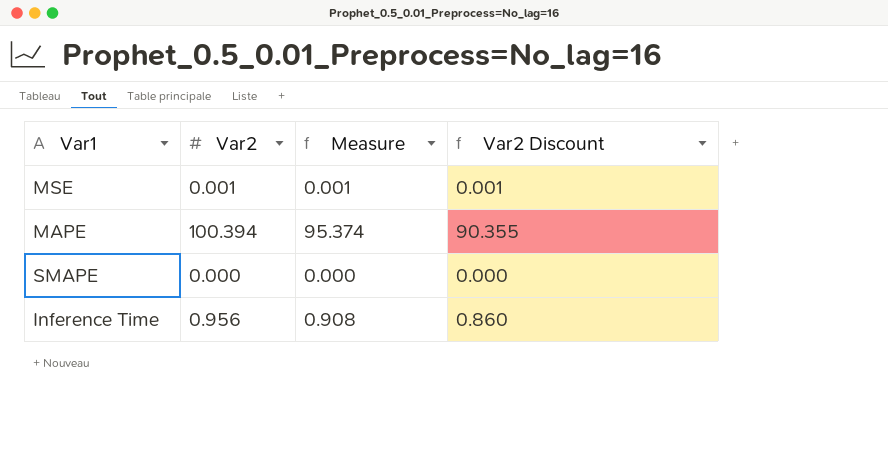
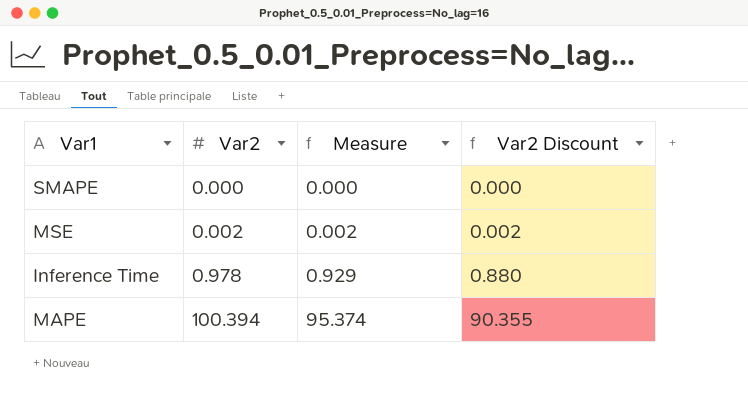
row order: none -> Var2 ascending
MSE | Var2: 0.001 -> 0.002
MSE | Measure: 0.001 -> 0.002
MSE | Var2 Discount: 0.001 -> 0.002
Inference Time | Var2: 0.956 -> 0.978
Inference Time | Measure: 0.908 -> 0.929
Inference Time | Var2 Discount: 0.860 -> 0.880

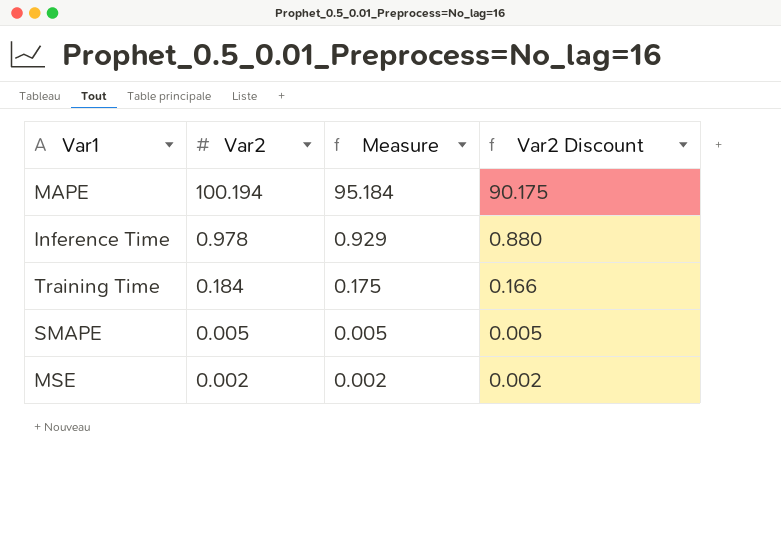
row order: Var2 ascending -> Var2 descending
MAPE | Var2: 100.394 -> 100.194
MAPE | Measure: 95.374 -> 95.184
MAPE | Var2 Discount: 90.355 -> 90.175
row Training Time: none -> 0.184 | 0.175 | 0.166
SMAPE | Var2: 0.000 -> 0.005
SMAPE | Measure: 0.000 -> 0.005
SMAPE | Var2 Discount: 0.000 -> 0.005

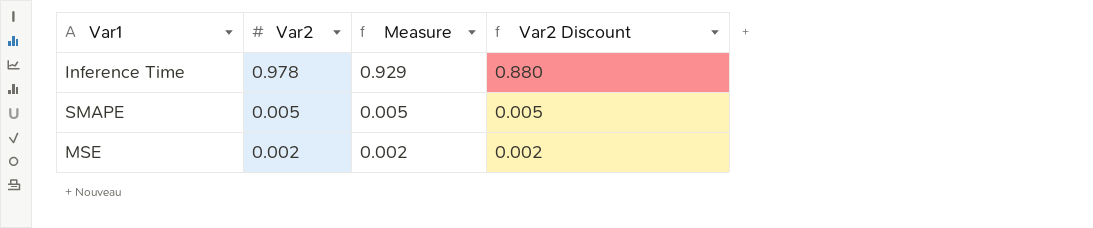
row MAPE: 100.194 | 95.184 | 90.175 -> none
row Training Time: 0.184 | 0.175 | 0.166 -> none

